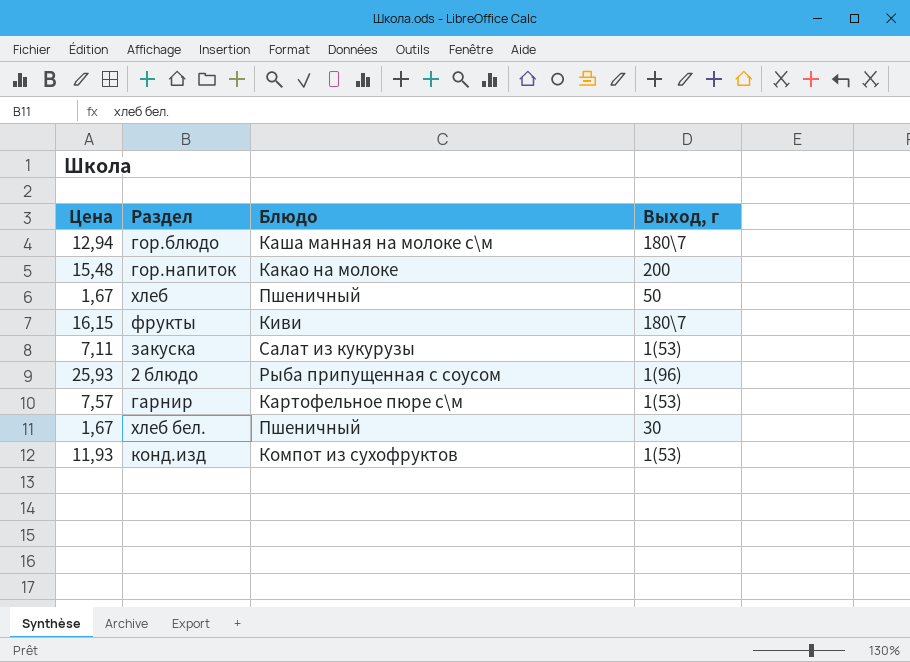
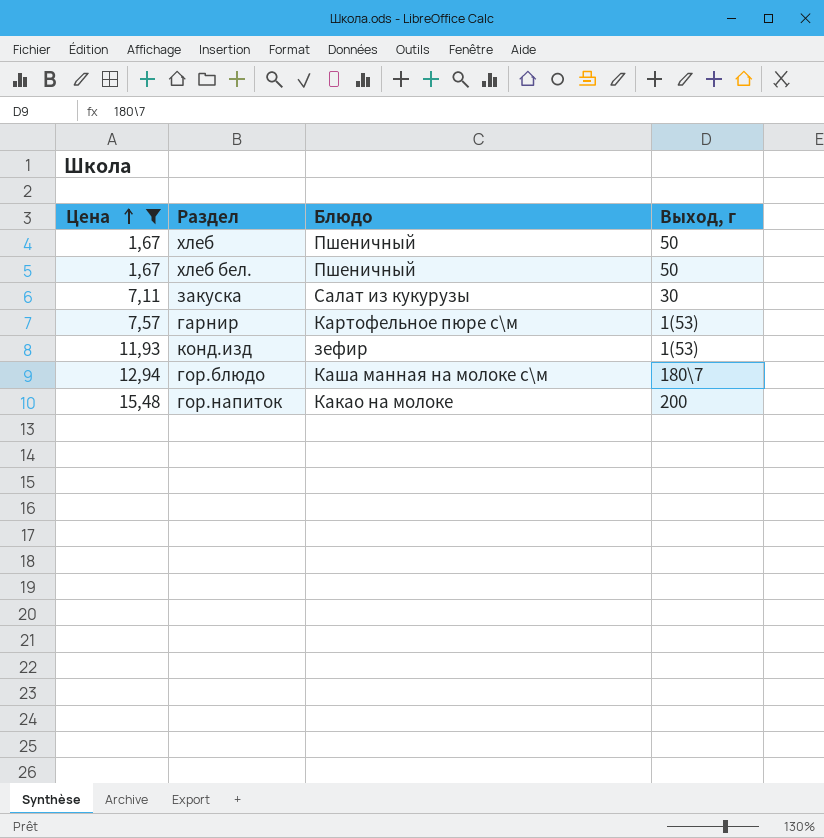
filter: none -> Цена <= 15,48
row order: none -> Цена ascending
хлеб бел. | Выход, г: 30 -> 50
закуска | Выход, г: 1(53) -> 30
конд.изд | Блюдо: Компот из сухофруктов -> зефир

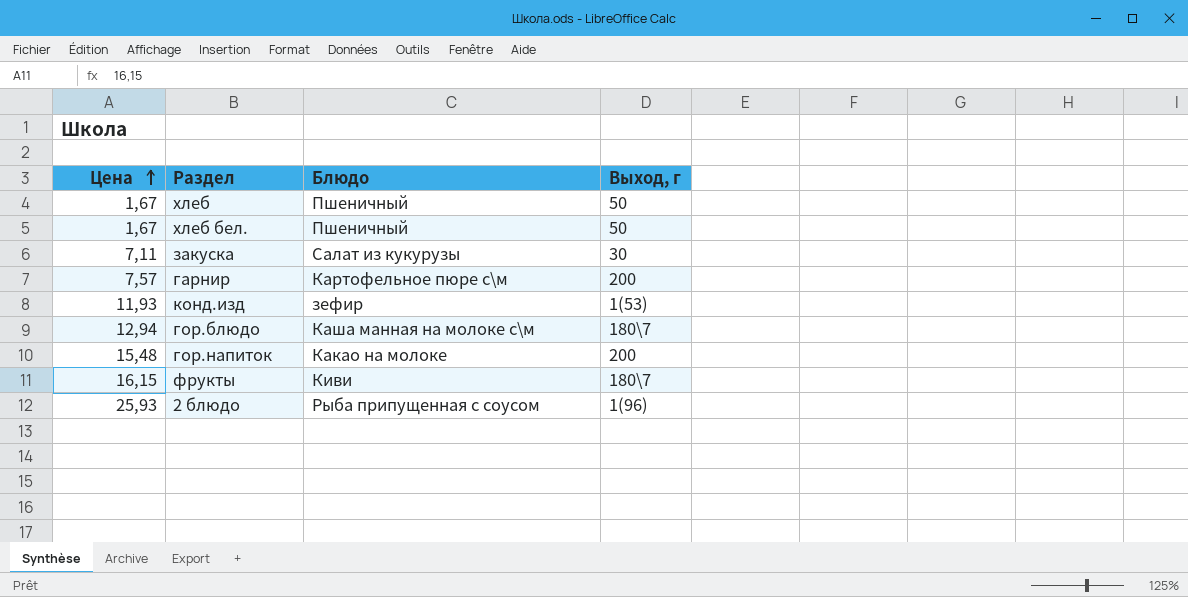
filter: Цена <= 15,48 -> none
гарнир | Выход, г: 1(53) -> 200

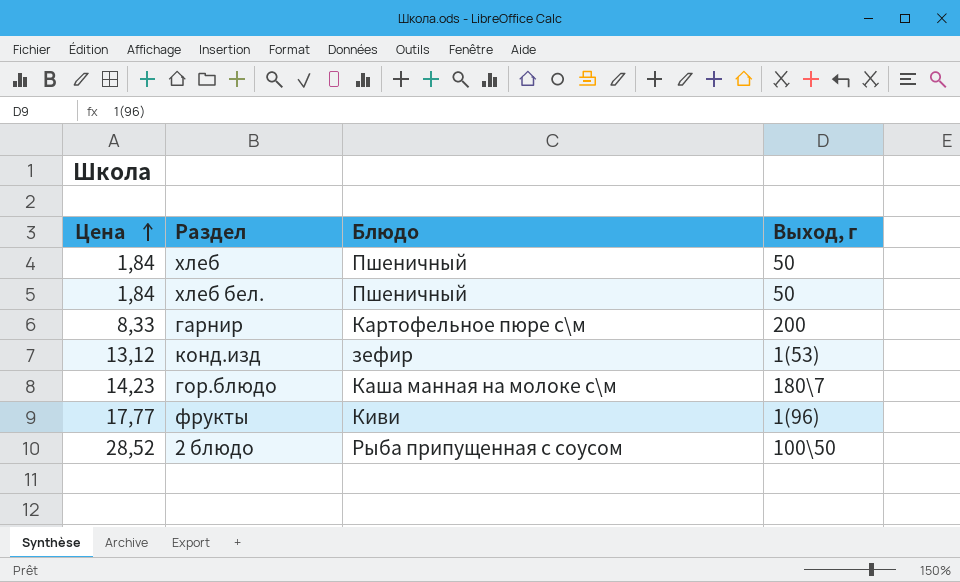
row закуска: 7,11 | Салат из кукурузы | 30 -> none
row гор.напиток: 15,48 | Какао на молоке | 200 -> none
хлеб | Цена: 1,67 -> 1,84
хлеб бел. | Цена: 1,67 -> 1,84
гарнир | Цена: 7,57 -> 8,33
конд.изд | Цена: 11,93 -> 13,12
гор.блюдо | Цена: 12,94 -> 14,23
фрукты | Цена: 16,15 -> 17,77
фрукты | Выход, г: 180\7 -> 1(96)
2 блюдо | Цена: 25,93 -> 28,52
2 блюдо | Выход, г: 1(96) -> 100\50

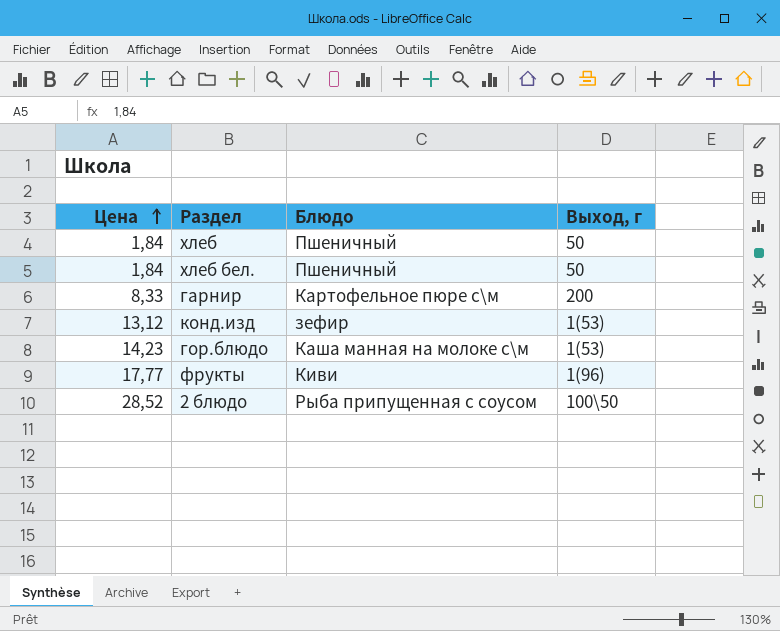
гор.блюдо | Выход, г: 180\7 -> 1(53)

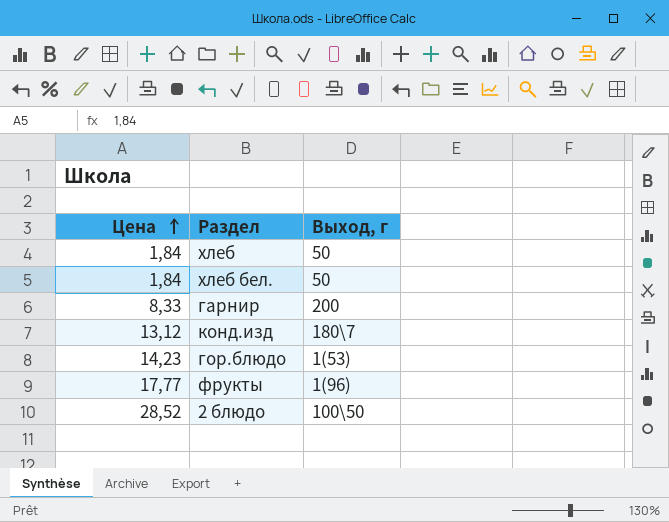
column Блюдо | position: 3 -> none
конд.изд | Выход, г: 1(53) -> 180\7

